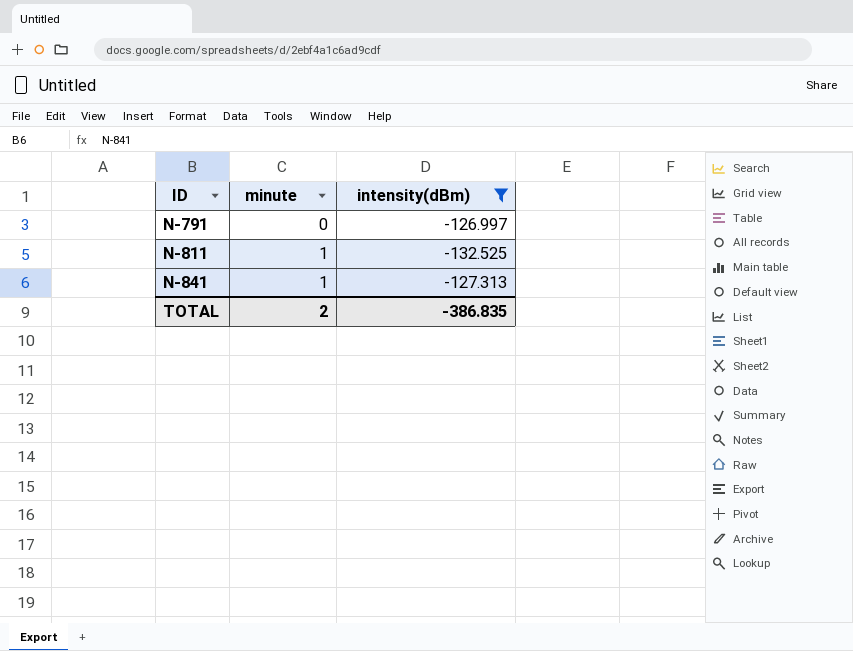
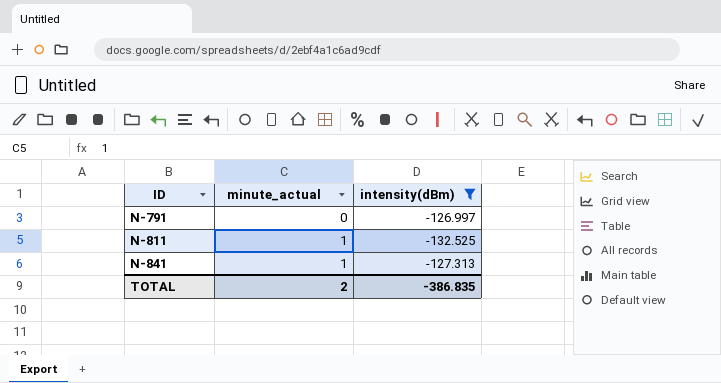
column name: minute -> minute_actual

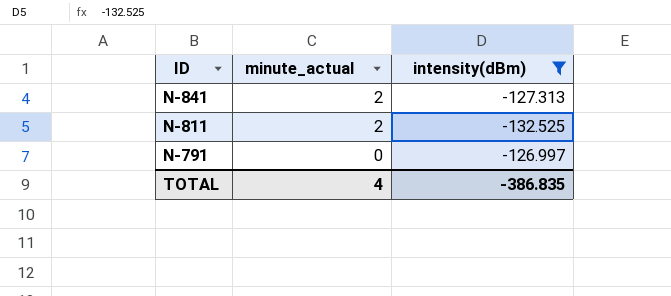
row order: ID ascending -> ID descending
N-841 | minute_actual: 1 -> 2
N-811 | minute_actual: 1 -> 2
TOTAL | minute_actual: 2 -> 4

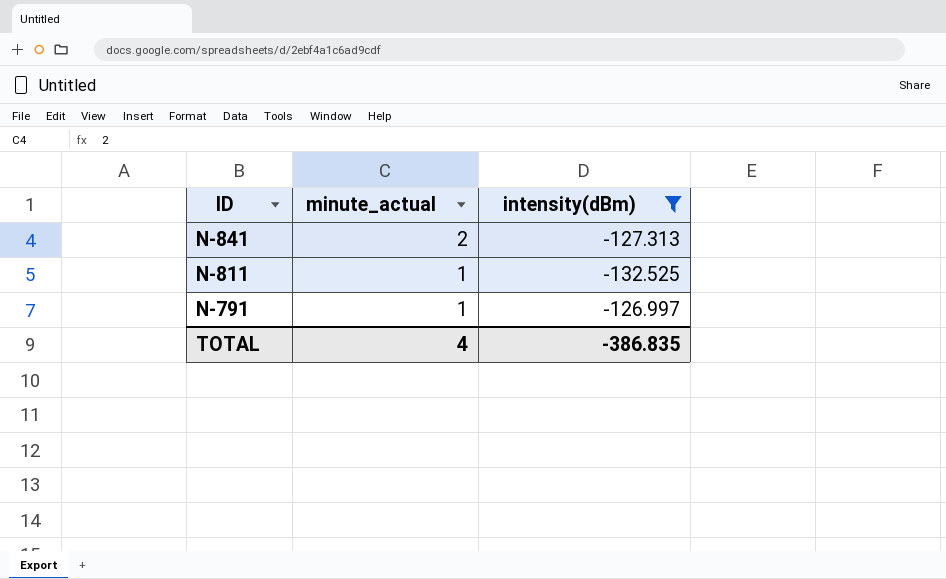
N-811 | minute_actual: 2 -> 1
N-791 | minute_actual: 0 -> 1

